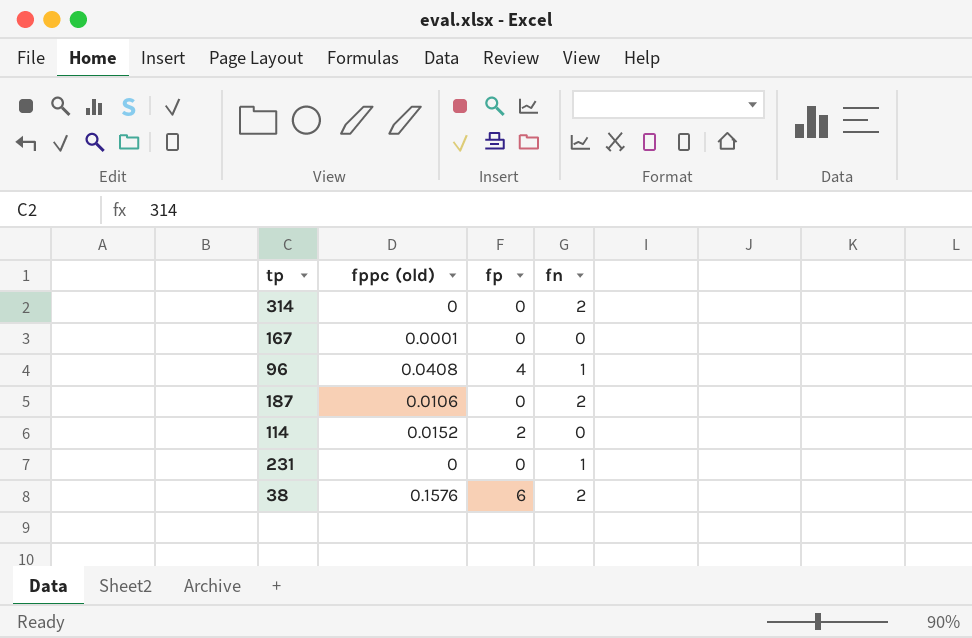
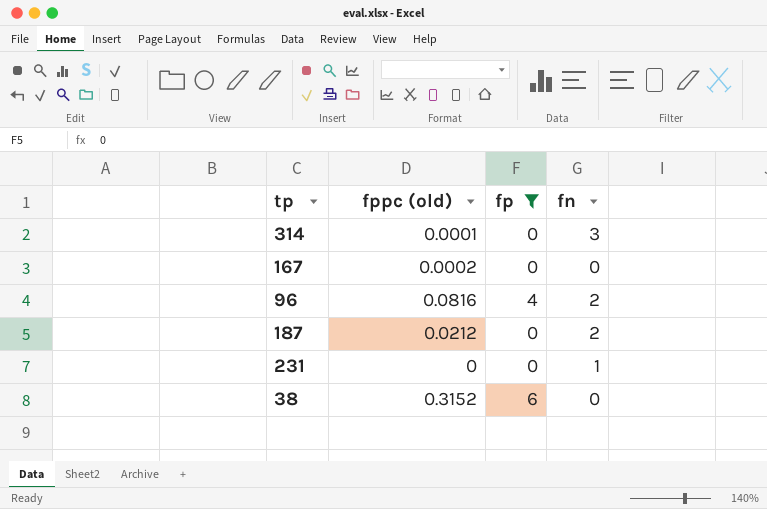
filter: none -> fp != 2
314 | fppc (old): 0 -> 0.0001
314 | fn: 2 -> 3
167 | fppc (old): 0.0001 -> 0.0002
96 | fppc (old): 0.0408 -> 0.0816
96 | fn: 1 -> 2
187 | fppc (old): 0.0106 -> 0.0212
38 | fppc (old): 0.1576 -> 0.3152
38 | fn: 2 -> 0

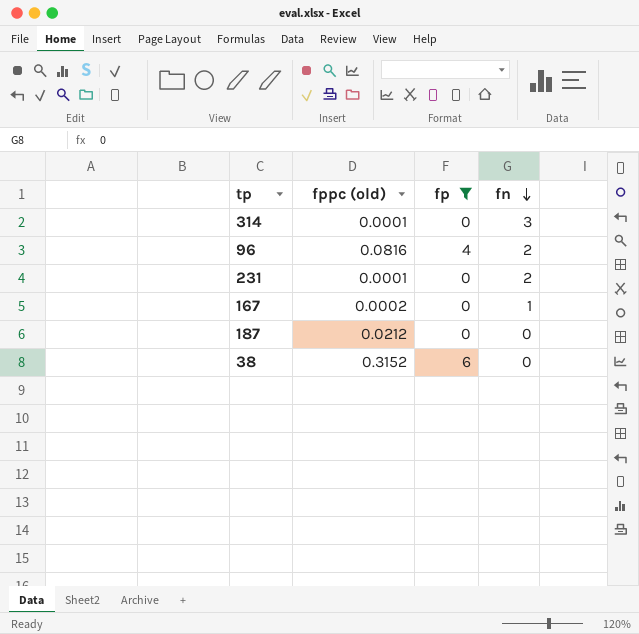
row order: none -> fn descending
231 | fppc (old): 0 -> 0.0001
231 | fn: 1 -> 2
167 | fn: 0 -> 1
187 | fn: 2 -> 0

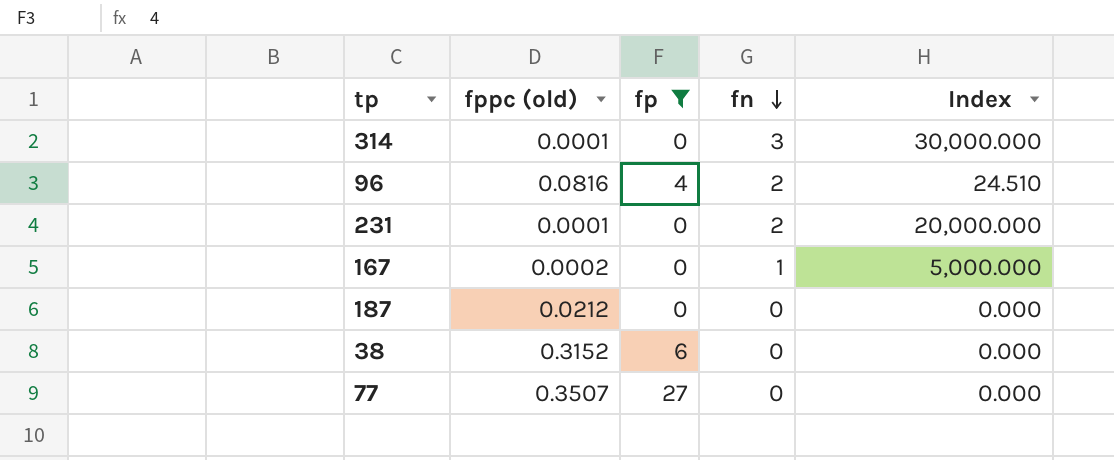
column Index | formula: none -> [fn] / [fppc (old)]
row 77: none -> 0.3507 | 27 | 0 | 0.000

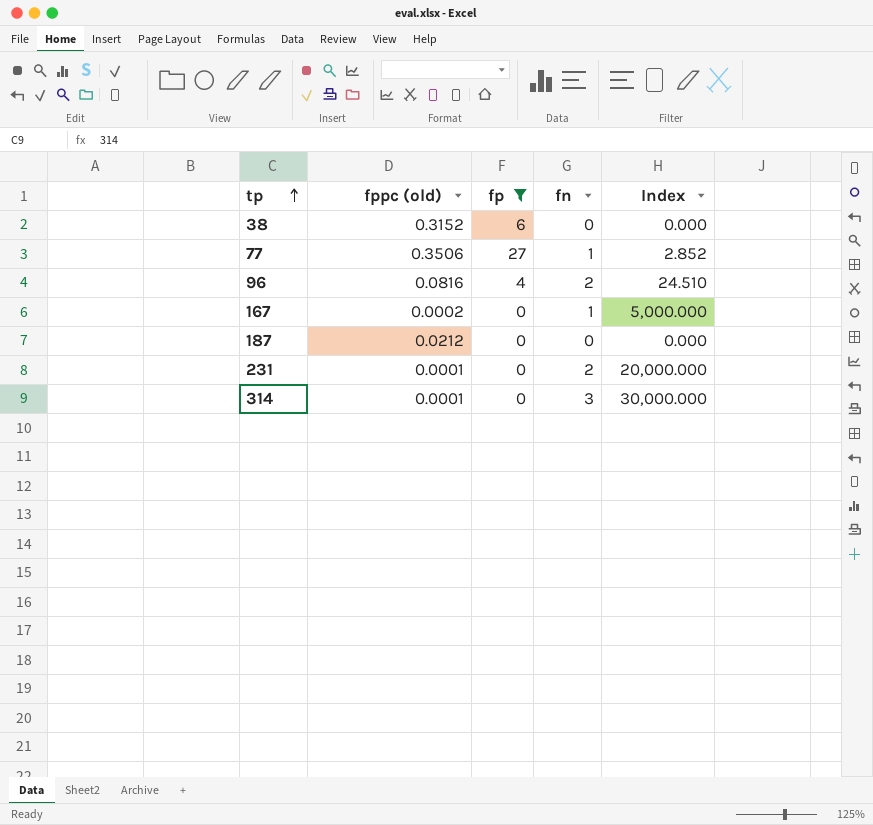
row order: fn descending -> tp ascending
77 | fppc (old): 0.3507 -> 0.3506
77 | fn: 0 -> 1
77 | Index: 0.000 -> 2.852

